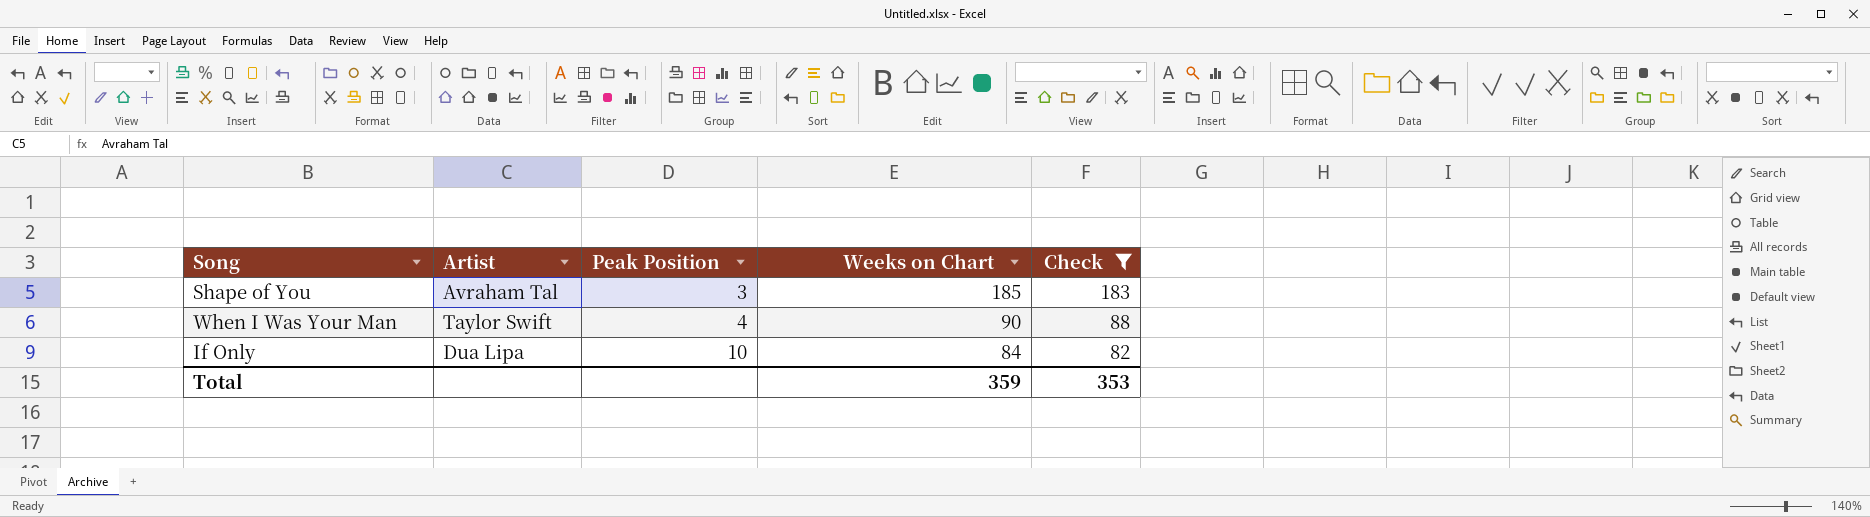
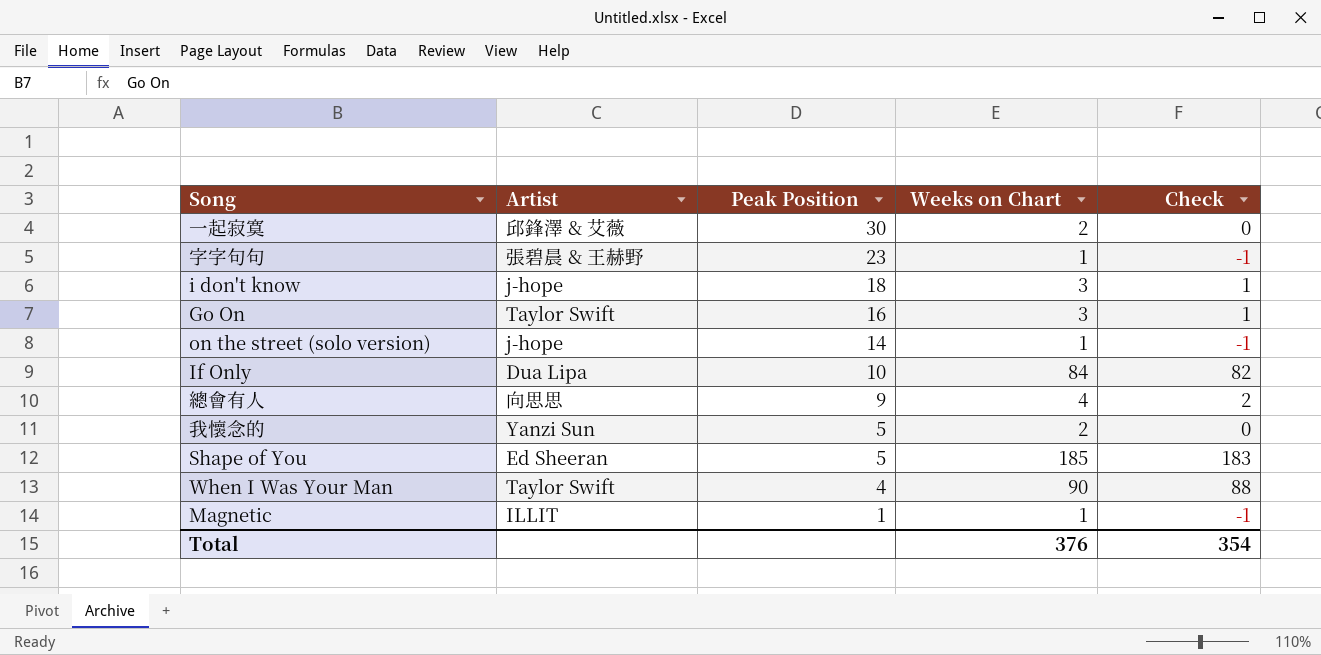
filter: Check >= 82 -> none
row order: Peak Position ascending -> Peak Position descending
Shape of You | Artist: Avraham Tal -> Ed Sheeran
Shape of You | Peak Position: 3 -> 5
Total | Weeks on Chart: 359 -> 376
Total | Check: 353 -> 354

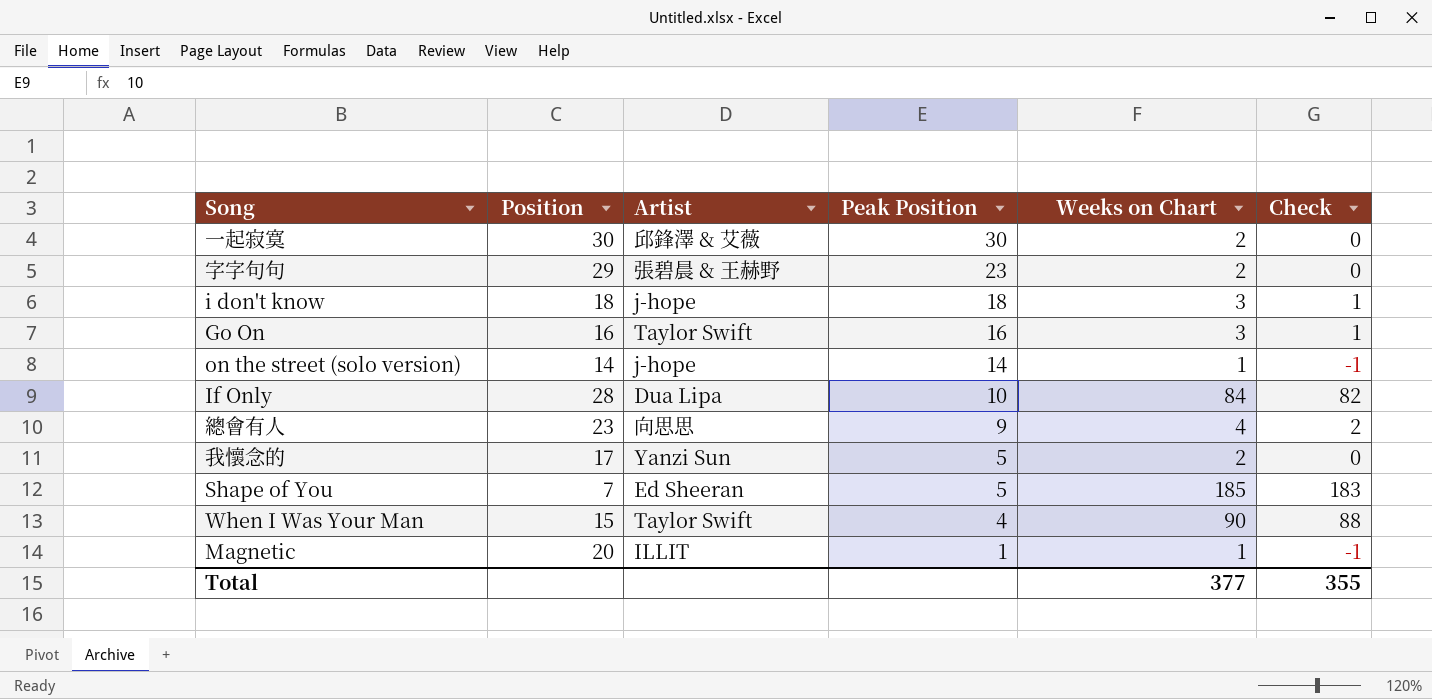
column Position | position: none -> 2
字字句句 | Weeks on Chart: 1 -> 2
字字句句 | Check: -1 -> 0
Total | Weeks on Chart: 376 -> 377
Total | Check: 354 -> 355

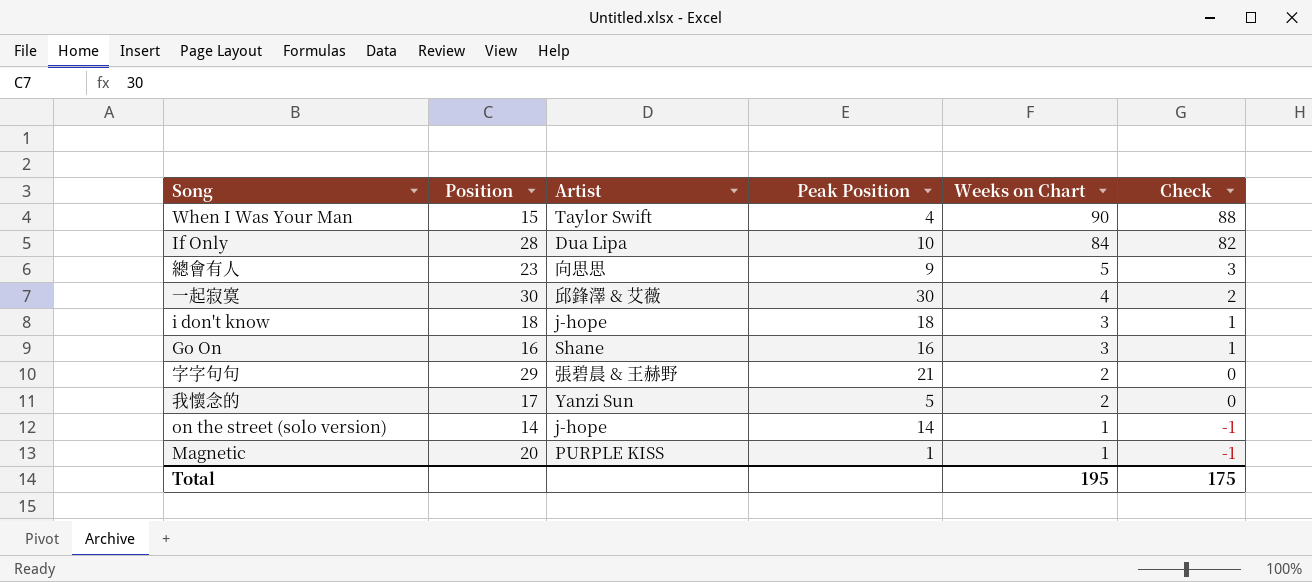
row order: Peak Position descending -> Weeks on Chart descending
row Shape of You: 7 | Ed Sheeran | 5 | 185 | 183 -> none
總會有人 | Weeks on Chart: 4 -> 5
總會有人 | Check: 2 -> 3
一起寂寞 | Weeks on Chart: 2 -> 4
一起寂寞 | Check: 0 -> 2
Go On | Artist: Taylor Swift -> Shane
字字句句 | Peak Position: 23 -> 21
Magnetic | Artist: ILLIT -> PURPLE KISS
Total | Weeks on Chart: 377 -> 195
Total | Check: 355 -> 175

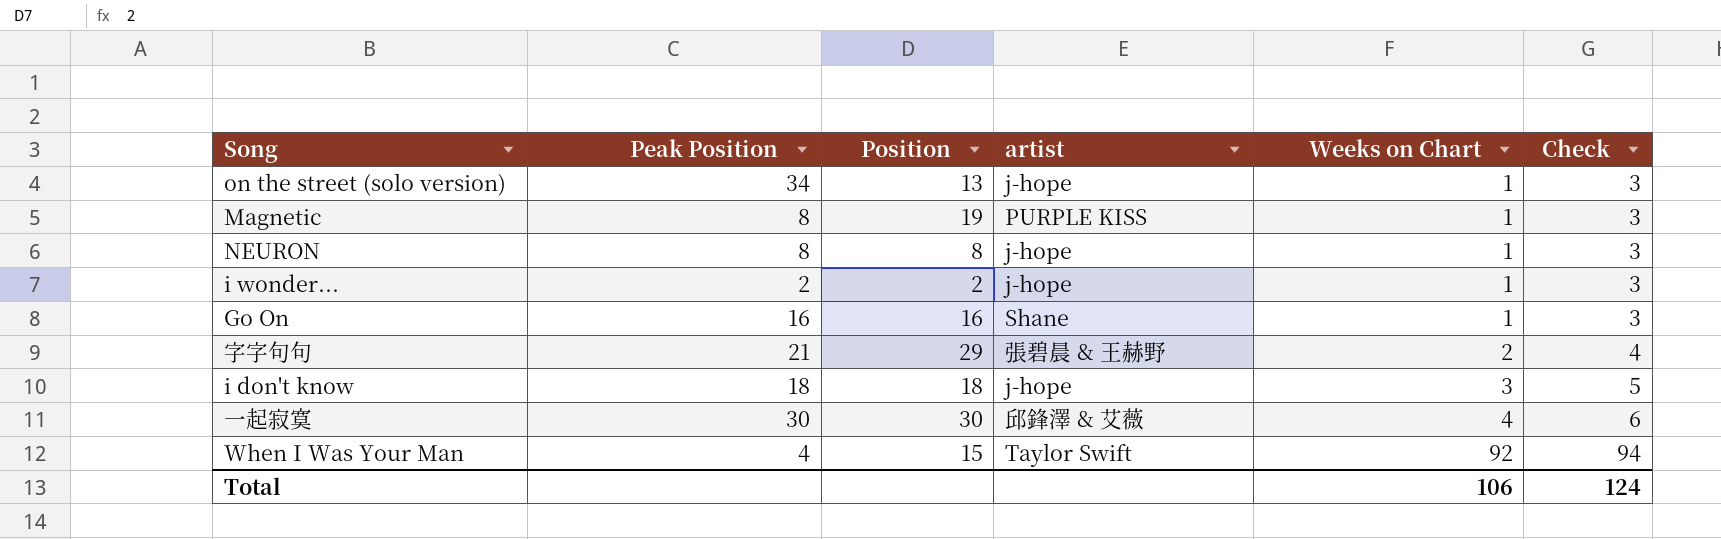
row order: Weeks on Chart descending -> Weeks on Chart ascending
column Peak Position | position: 4 -> 2
column name: Artist -> artist
column Check | formula: [Weeks on Chart] - 2 -> [Weeks on Chart] + 2
row If Only: 28 | Dua Lipa | 10 | 84 | 82 -> none
row 總會有人: 23 | 向思思 | 9 | 5 | 3 -> none
row 我懷念的: 17 | Yanzi Sun | 5 | 2 | 0 -> none
on the street (solo version) | Peak Position: 14 -> 34
on the street (solo version) | Position: 14 -> 13
Magnetic | Peak Position: 1 -> 8
Magnetic | Position: 20 -> 19
row NEURON: none -> 8 | 8 | j-hope | 1 | 3
row i wonder...: none -> 2 | 2 | j-hope | 1 | 3
Go On | Weeks on Chart: 3 -> 1
When I Was Your Man | Weeks on Chart: 90 -> 92
Total | Weeks on Chart: 195 -> 106
Total | Check: 175 -> 124

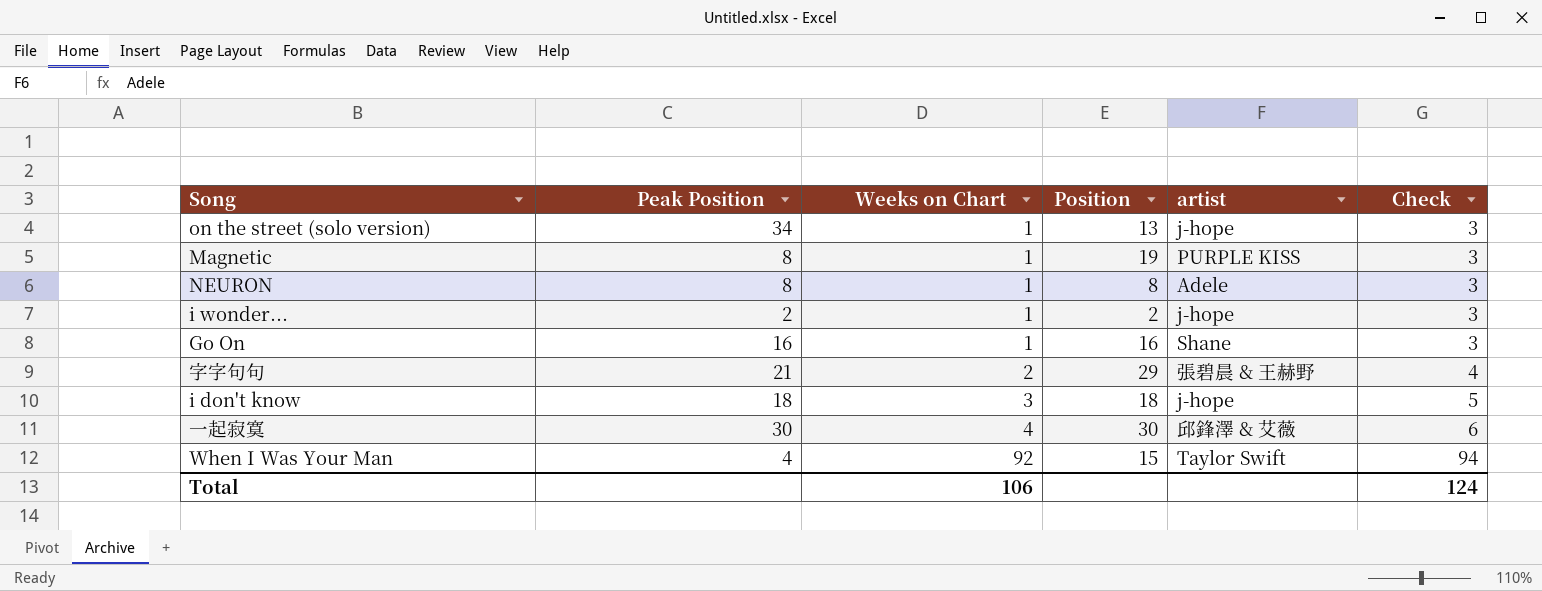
column Weeks on Chart | position: 5 -> 3
NEURON | artist: j-hope -> Adele

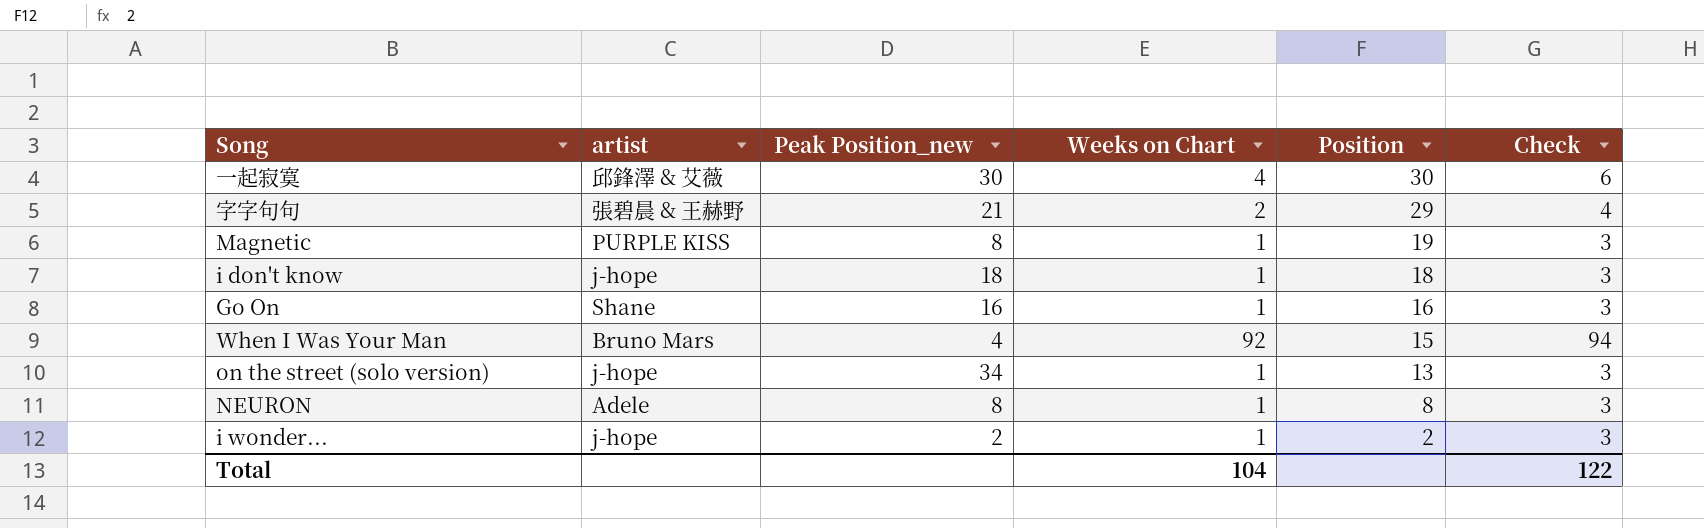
row order: Weeks on Chart ascending -> Position descending
column artist | position: 5 -> 2
column name: Peak Position -> Peak Position_new
i don't know | Weeks on Chart: 3 -> 1
i don't know | Check: 5 -> 3
When I Was Your Man | artist: Taylor Swift -> Bruno Mars
Total | Weeks on Chart: 106 -> 104
Total | Check: 124 -> 122

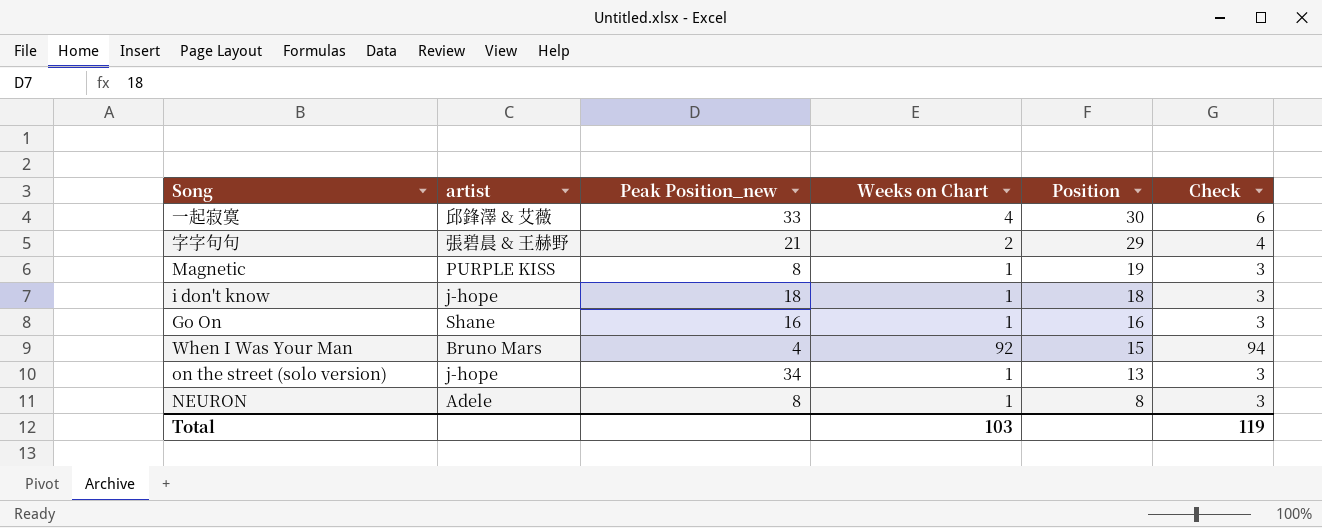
row i wonder...: j-hope | 2 | 1 | 2 | 3 -> none
一起寂寞 | Peak Position_new: 30 -> 33
Total | Weeks on Chart: 104 -> 103
Total | Check: 122 -> 119

